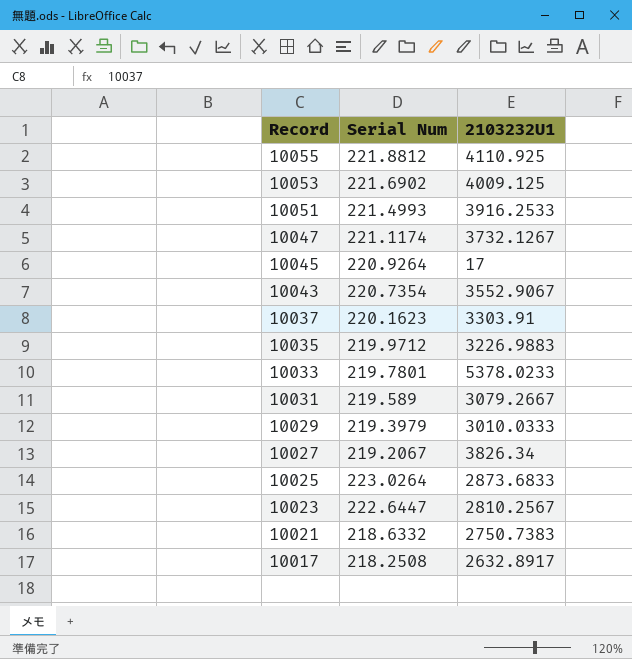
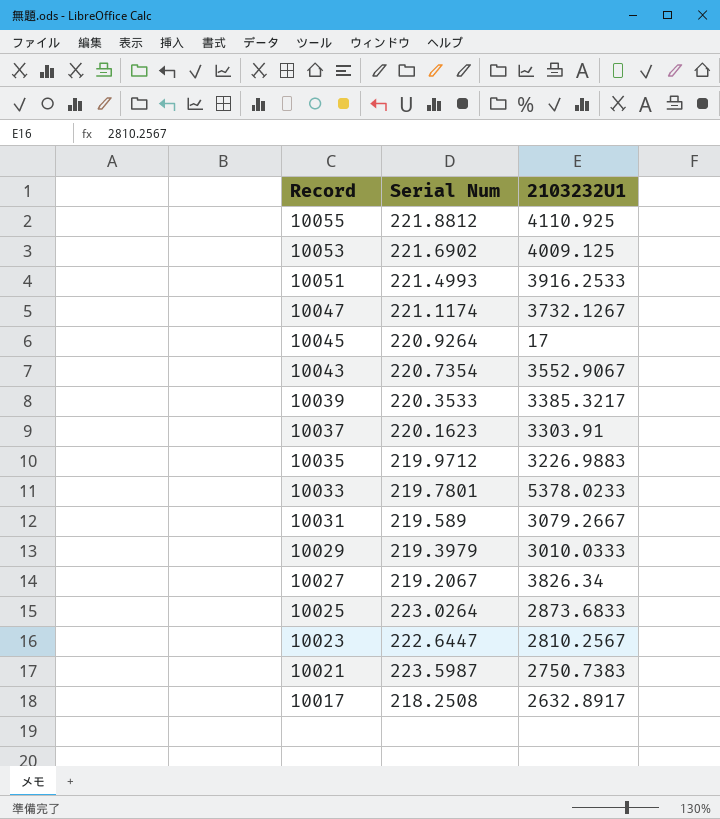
row 10039: none -> 220.3533 | 3385.3217
10021 | Serial Num: 218.6332 -> 223.5987

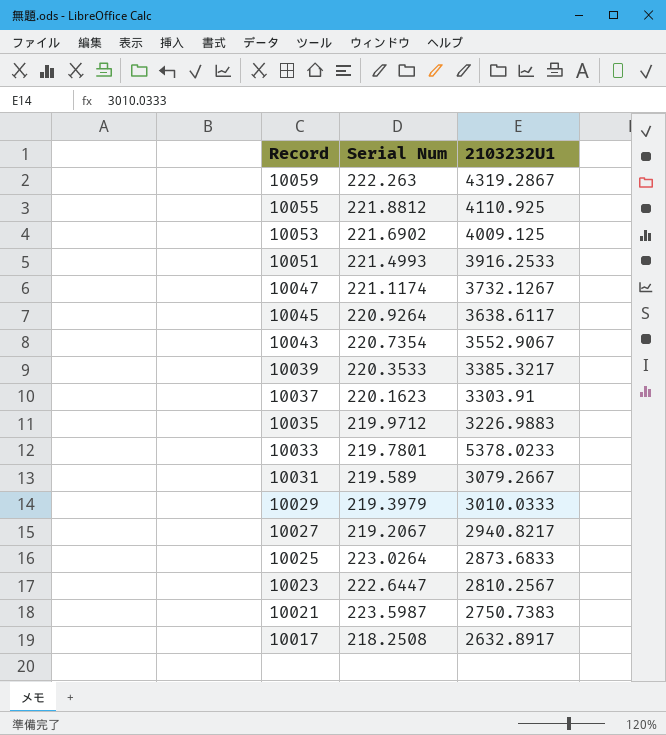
row 10059: none -> 222.263 | 4319.2867
10045 | 2103232U1: 17 -> 3638.6117
10027 | 2103232U1: 3826.34 -> 2940.8217

